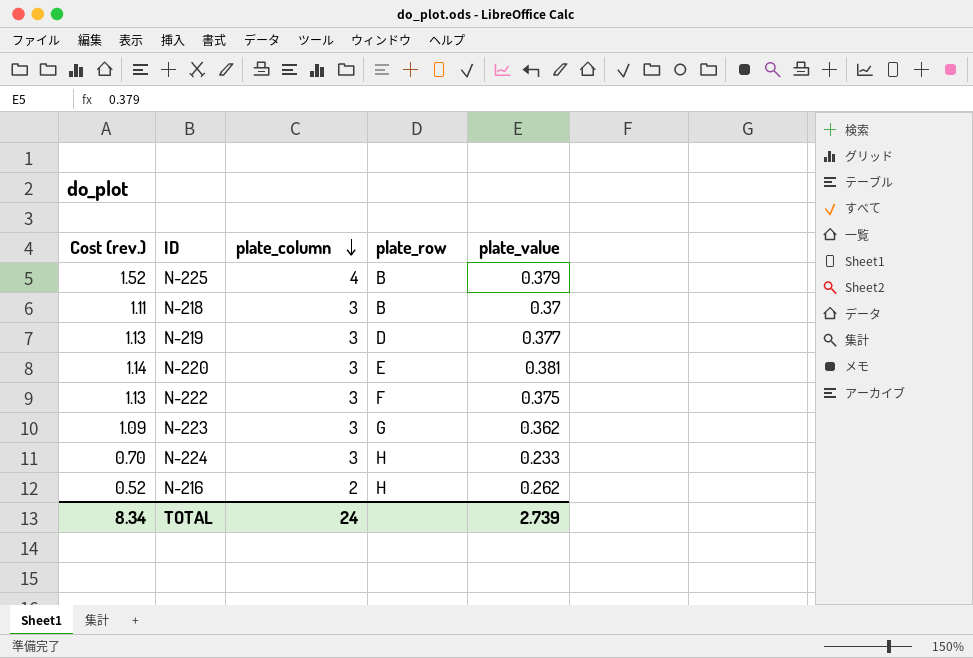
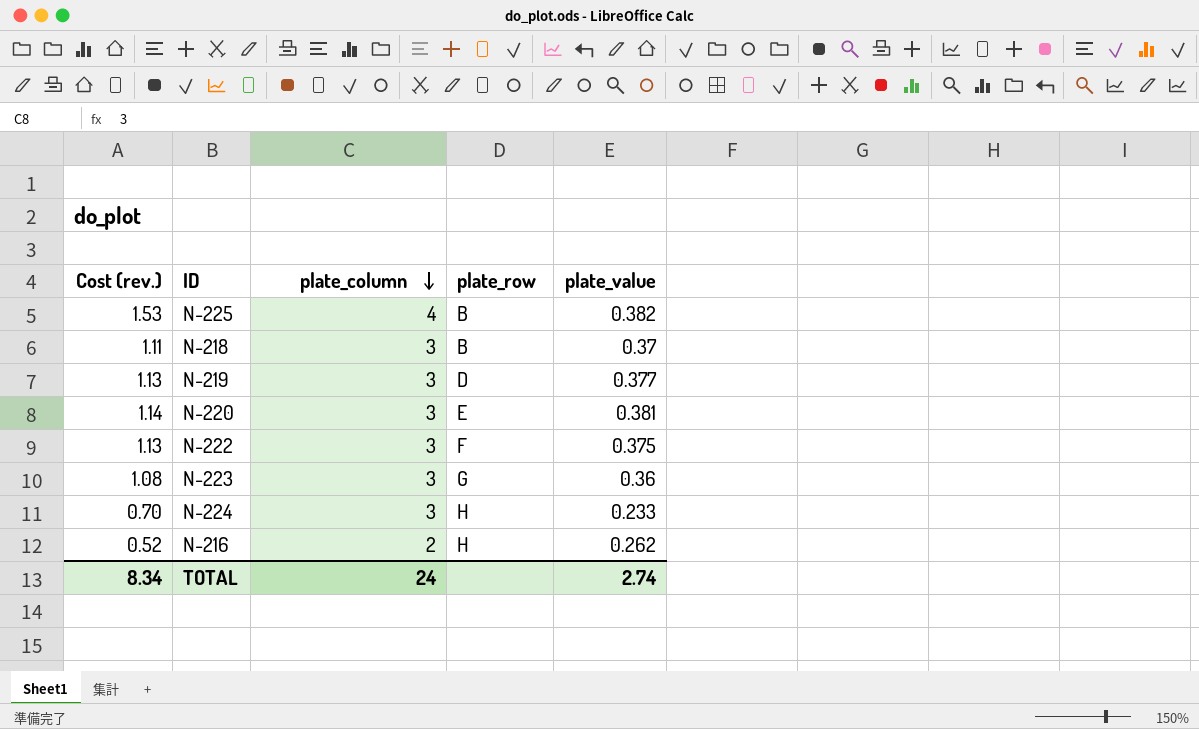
N-225 | Cost (rev.): 1.52 -> 1.53
N-225 | plate_value: 0.379 -> 0.382
N-223 | Cost (rev.): 1.09 -> 1.08
N-223 | plate_value: 0.362 -> 0.36
TOTAL | plate_value: 2.739 -> 2.74

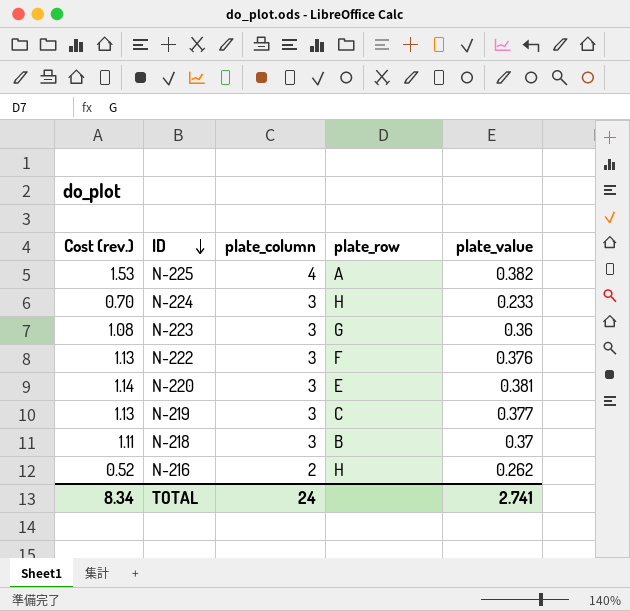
row order: plate_column descending -> ID descending
N-225 | plate_row: B -> A
N-222 | plate_value: 0.375 -> 0.376
N-219 | plate_row: D -> C
TOTAL | plate_value: 2.74 -> 2.741

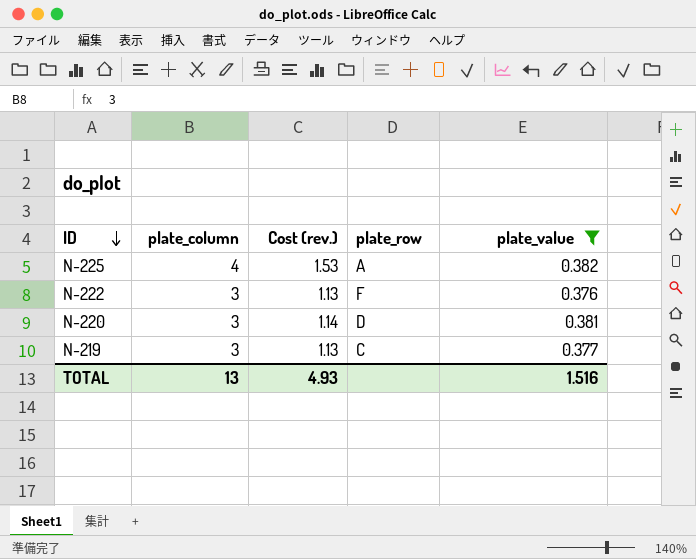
filter: none -> plate_value >= 0.376
column Cost (rev.) | position: 1 -> 3
N-220 | plate_row: E -> D
TOTAL | plate_column: 24 -> 13
TOTAL | Cost (rev.): 8.34 -> 4.93
TOTAL | plate_value: 2.741 -> 1.516

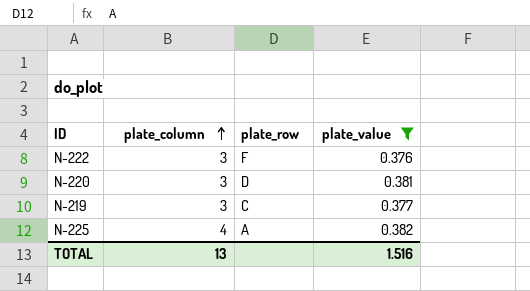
row order: ID descending -> plate_column ascending
column Cost (rev.) | formula: [plate_column] * [plate_value] -> none

